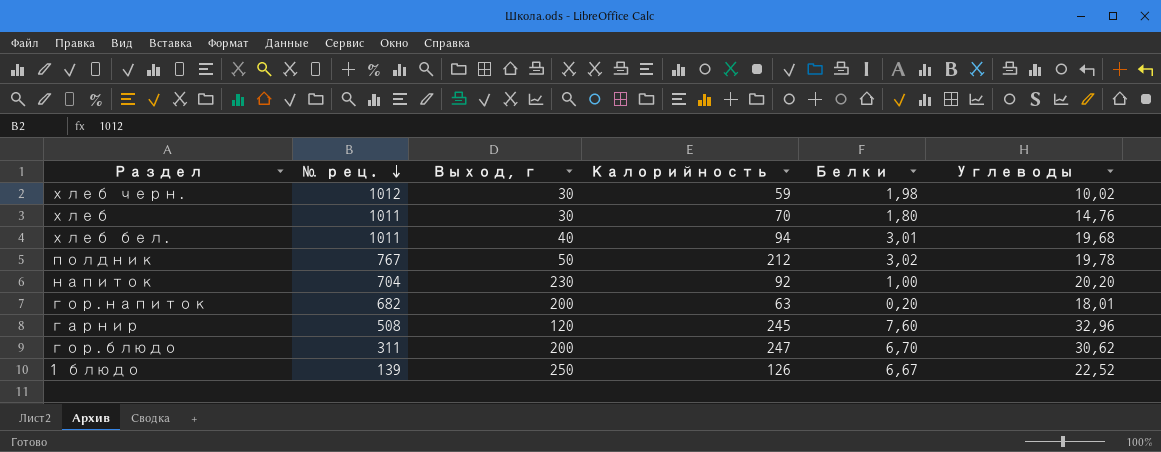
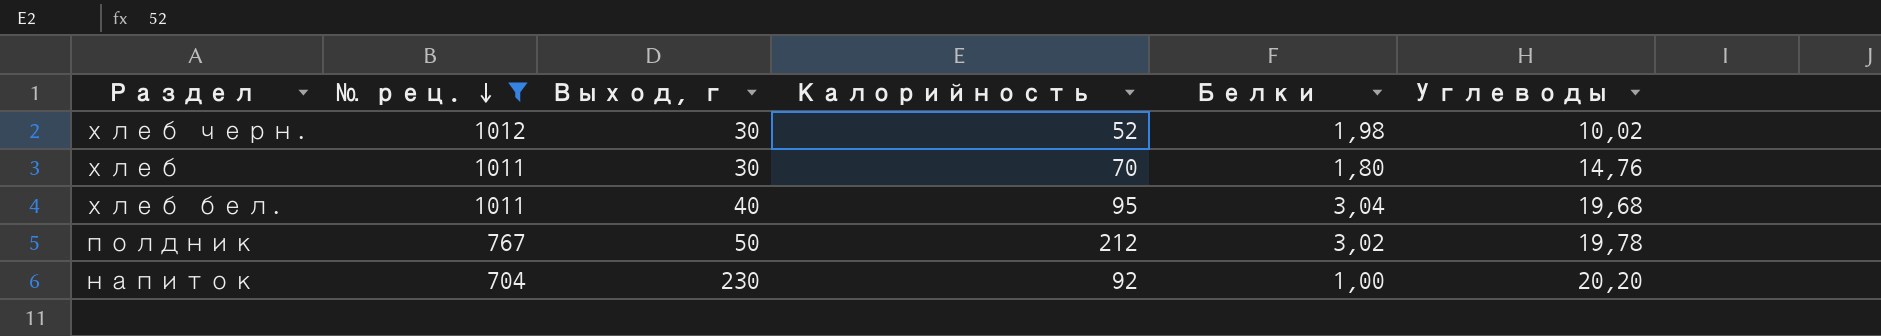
filter: none -> № рец. >= 704
хлеб черн. | Калорийность: 59 -> 52
хлеб бел. | Калорийность: 94 -> 95
хлеб бел. | Белки: 3,01 -> 3,04

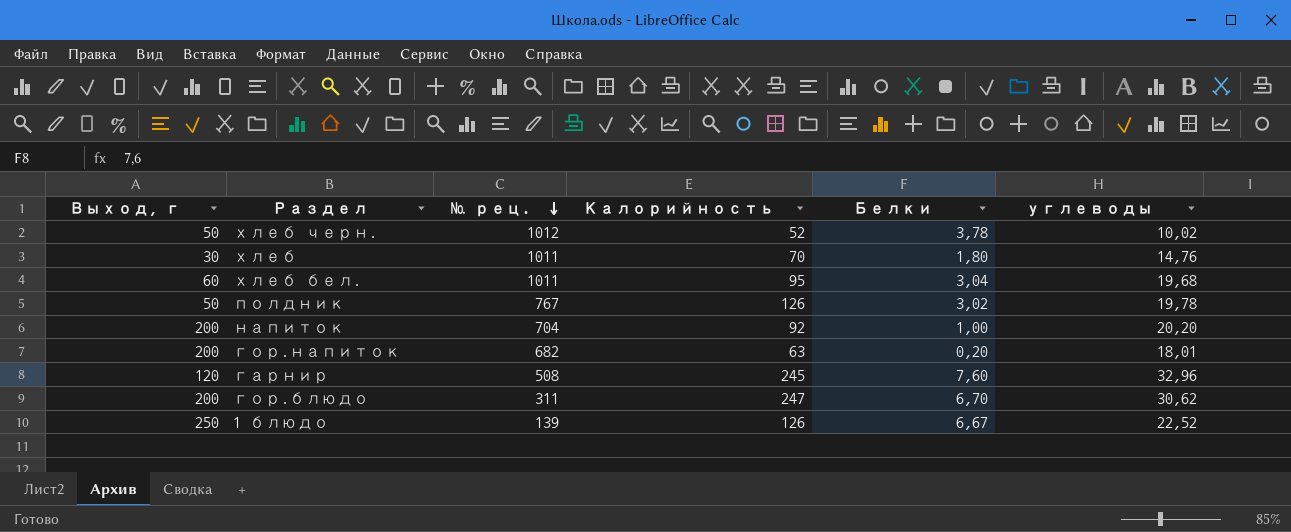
filter: № рец. >= 704 -> none
column Выход, г | position: 3 -> 1
column name: Углеводы -> углеводы
хлеб черн. | Выход, г: 30 -> 50
хлеб черн. | Белки: 1,98 -> 3,78
хлеб бел. | Выход, г: 40 -> 60
полдник | Калорийность: 212 -> 126
напиток | Выход, г: 230 -> 200

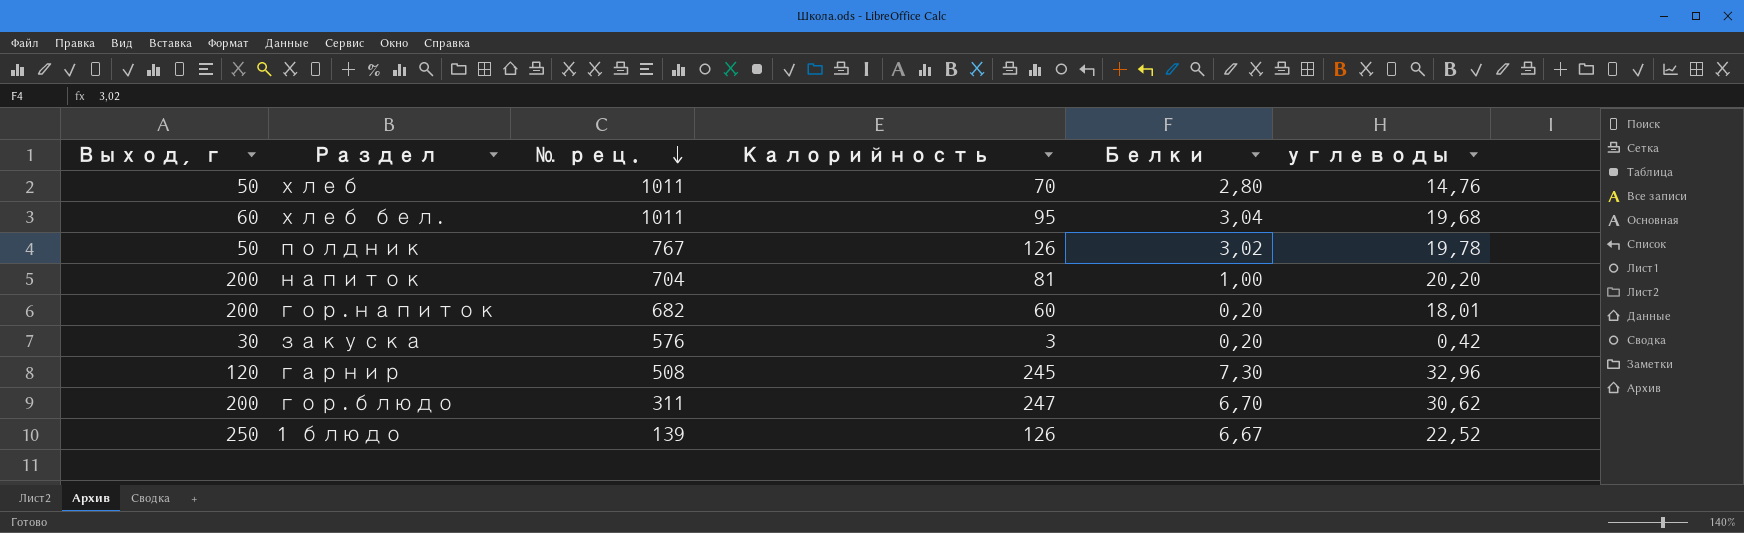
row хлеб черн.: 50 | 1012 | 52 | 3,78 | 10,02 -> none
хлеб | Выход, г: 30 -> 50
хлеб | Белки: 1,80 -> 2,80
напиток | Калорийность: 92 -> 81
гор.напиток | Калорийность: 63 -> 60
row закуска: none -> 30 | 576 | 3 | 0,20 | 0,42
гарнир | Белки: 7,60 -> 7,30

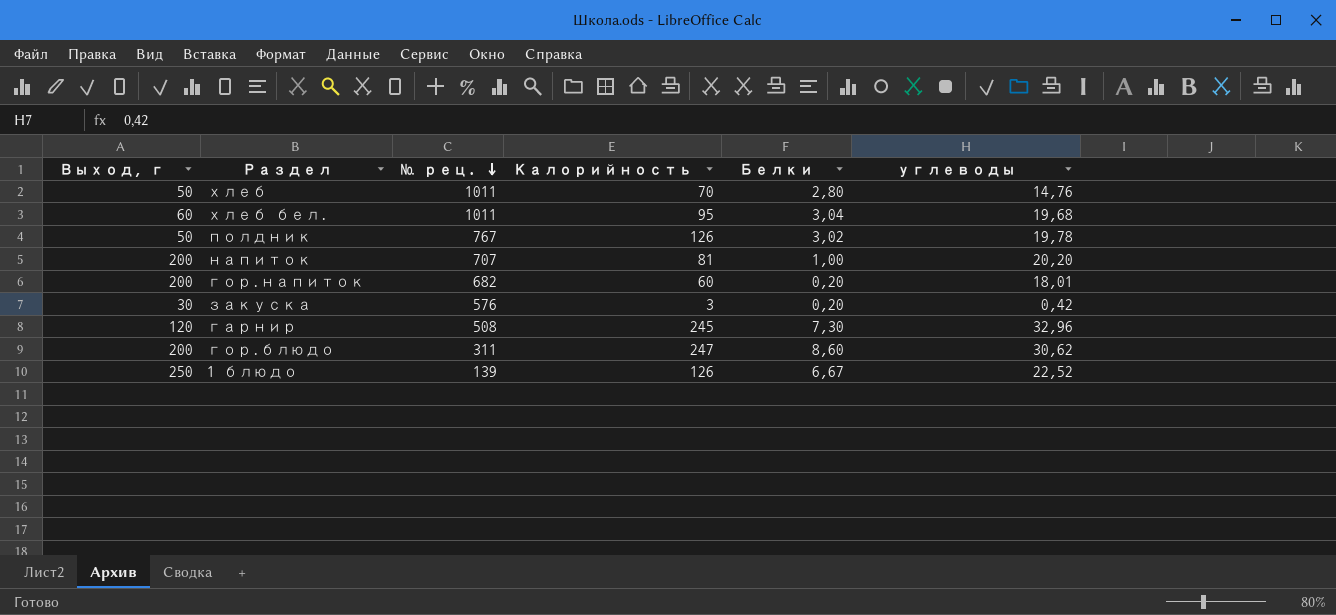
напиток | № рец.: 704 -> 707
гор.блюдо | Белки: 6,70 -> 8,60

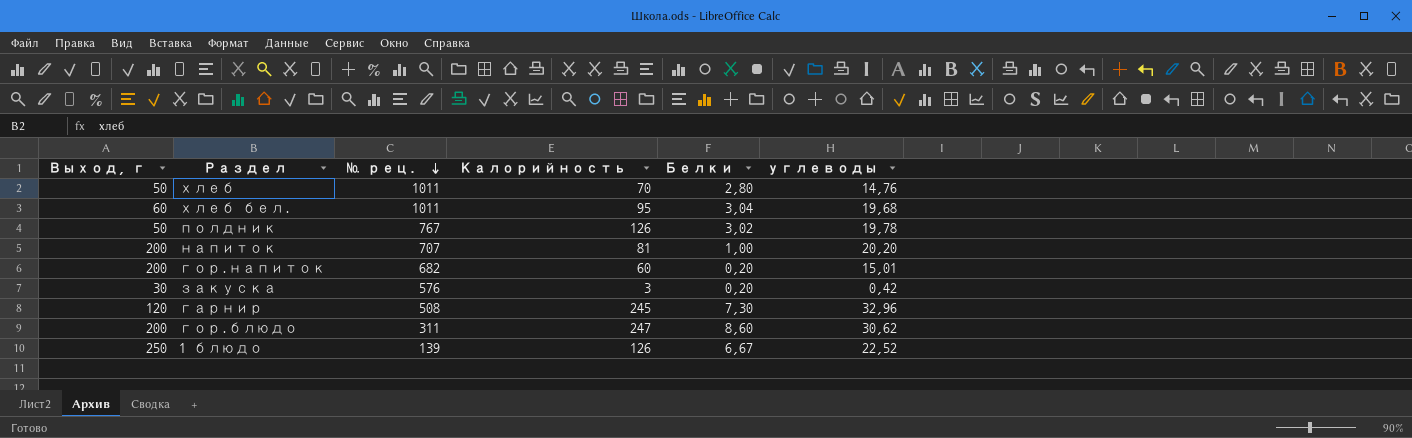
гор.напиток | углеводы: 18,01 -> 15,01

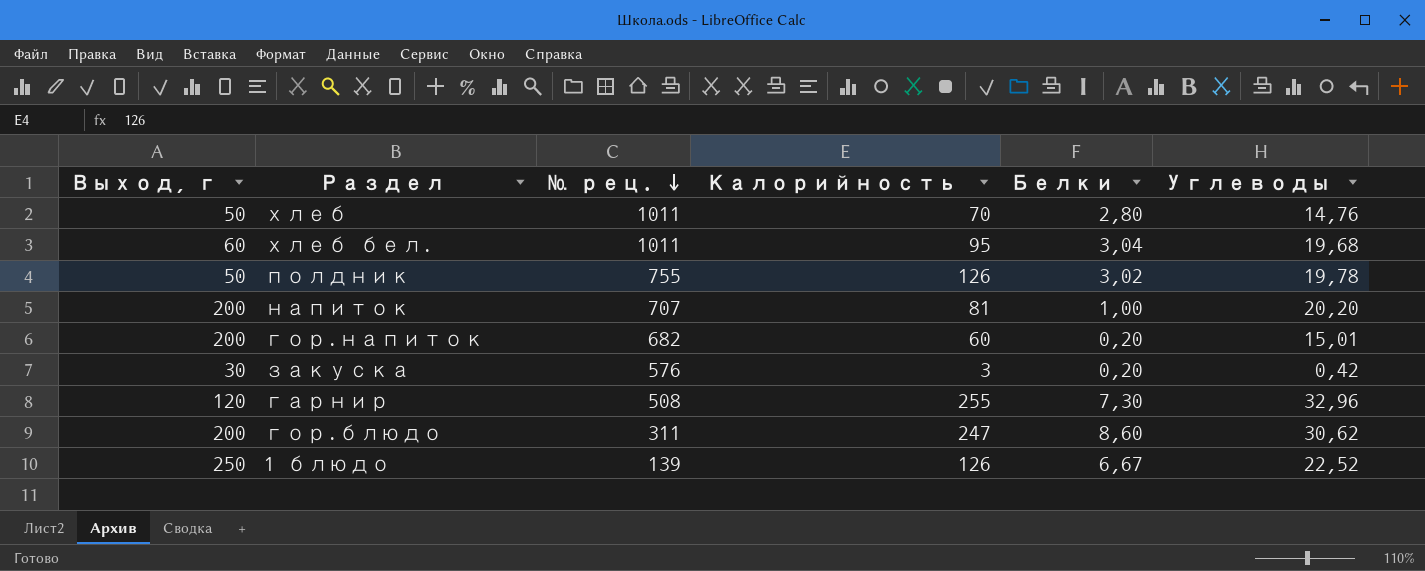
column name: углеводы -> Углеводы
полдник | № рец.: 767 -> 755
гарнир | Калорийность: 245 -> 255

